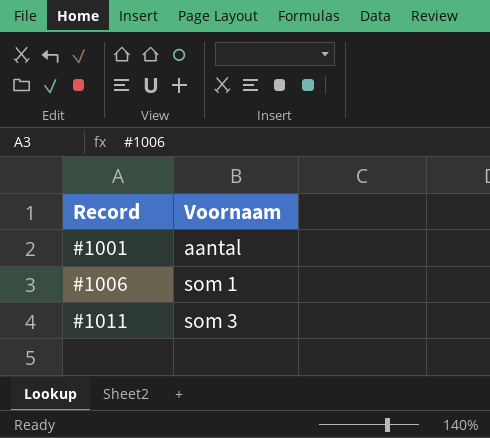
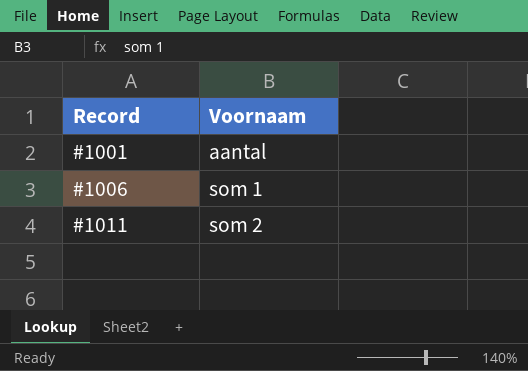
#1011 | Voornaam: som 3 -> som 2

